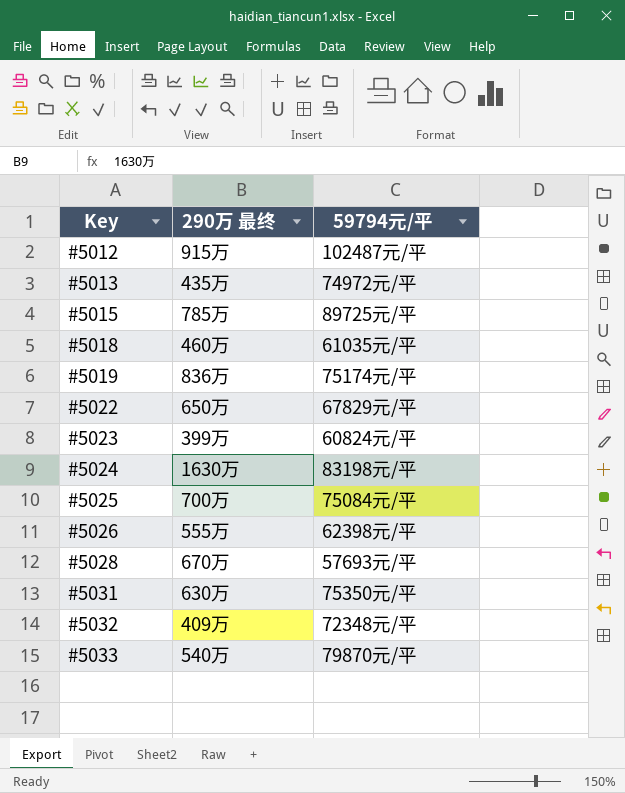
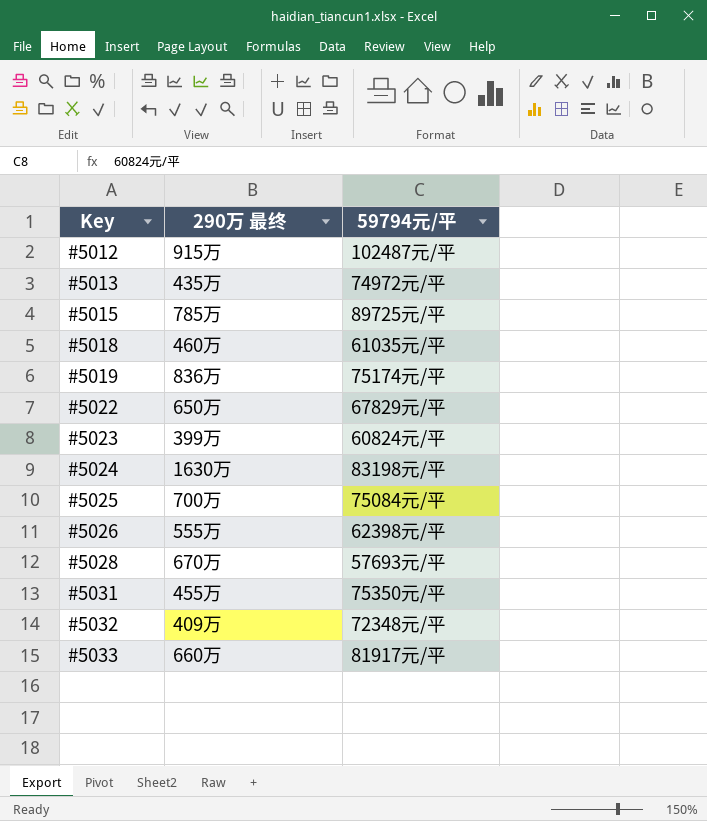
#5031 | 290万 最终: 630万 -> 455万
#5033 | 290万 最终: 540万 -> 660万
#5033 | 59794元/平: 79870元/平 -> 81917元/平

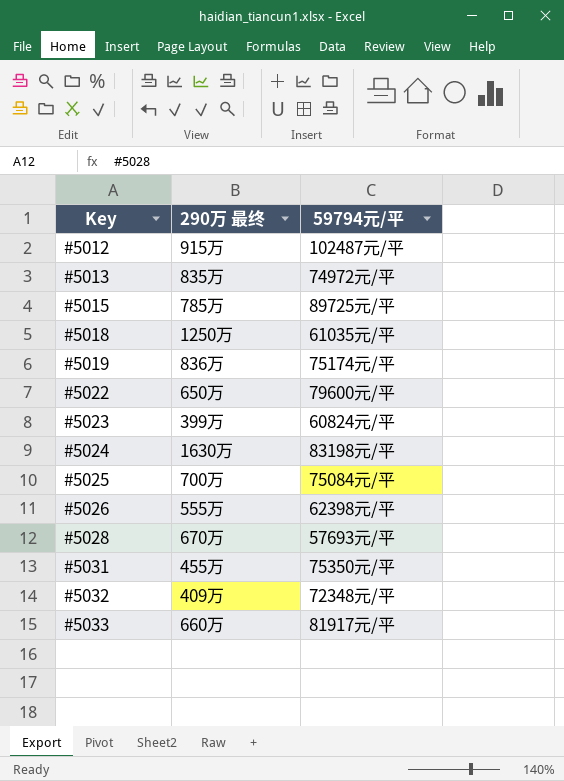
#5013 | 290万 最终: 435万 -> 835万
#5018 | 290万 最终: 460万 -> 1250万
#5022 | 59794元/平: 67829元/平 -> 79600元/平

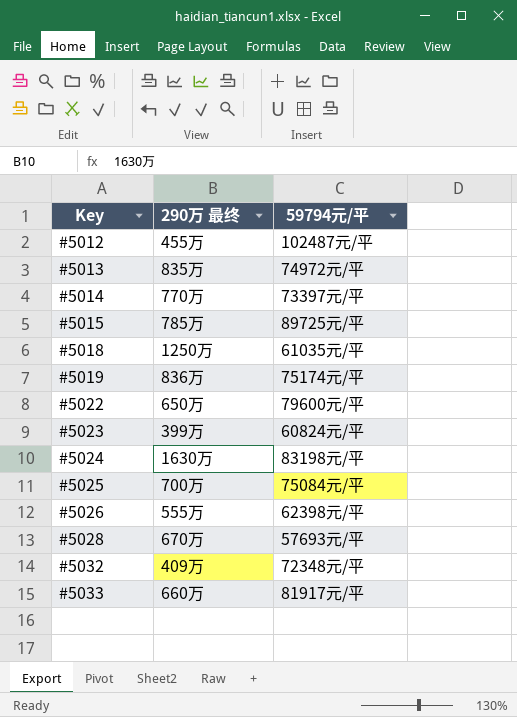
row #5031: 455万 | 75350元/平 -> none
#5012 | 290万 最终: 915万 -> 455万
row #5014: none -> 770万 | 73397元/平

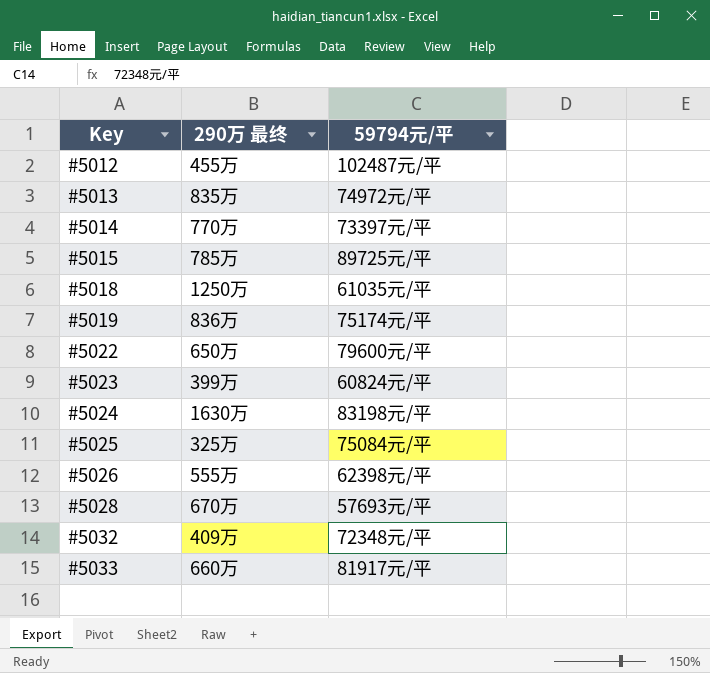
#5025 | 290万 最终: 700万 -> 325万

